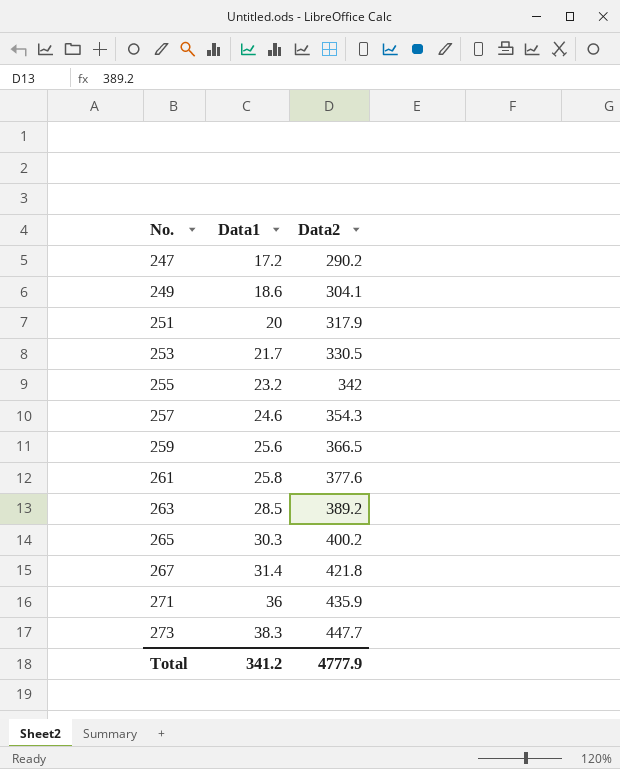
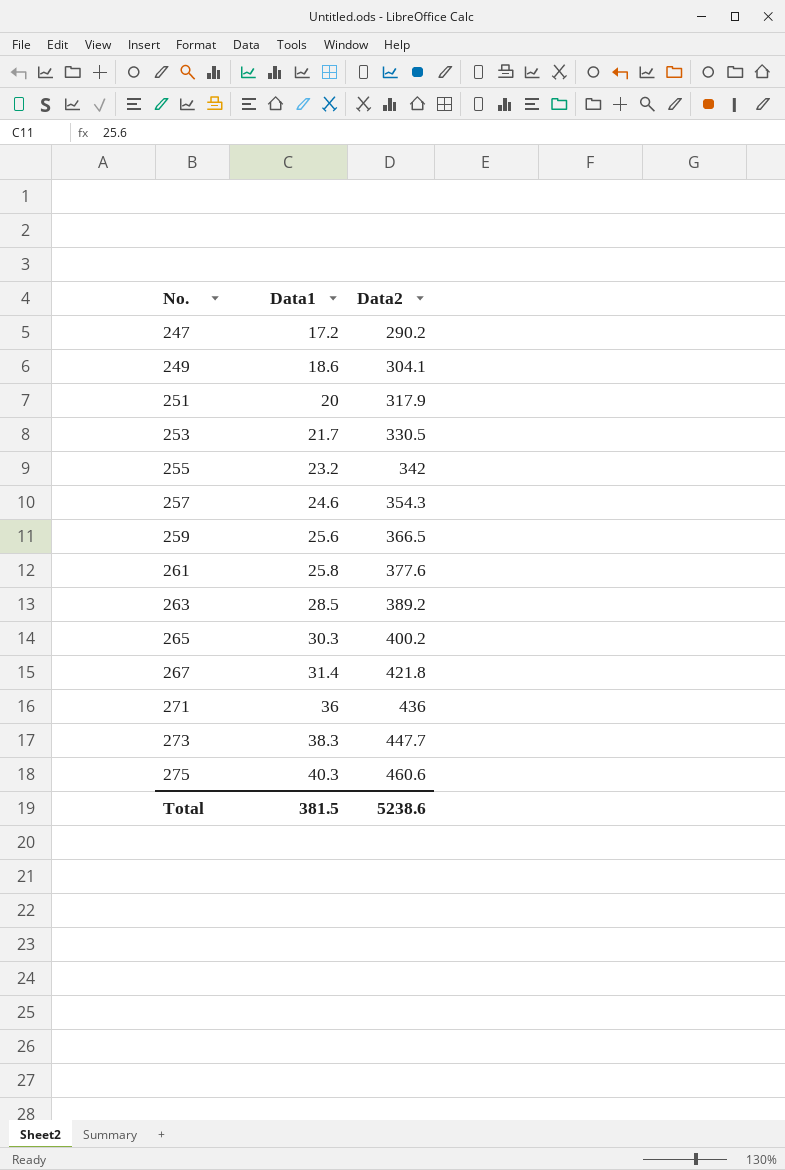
271 | Data2: 435.9 -> 436
row 275: none -> 40.3 | 460.6
Total | Data1: 341.2 -> 381.5
Total | Data2: 4777.9 -> 5238.6

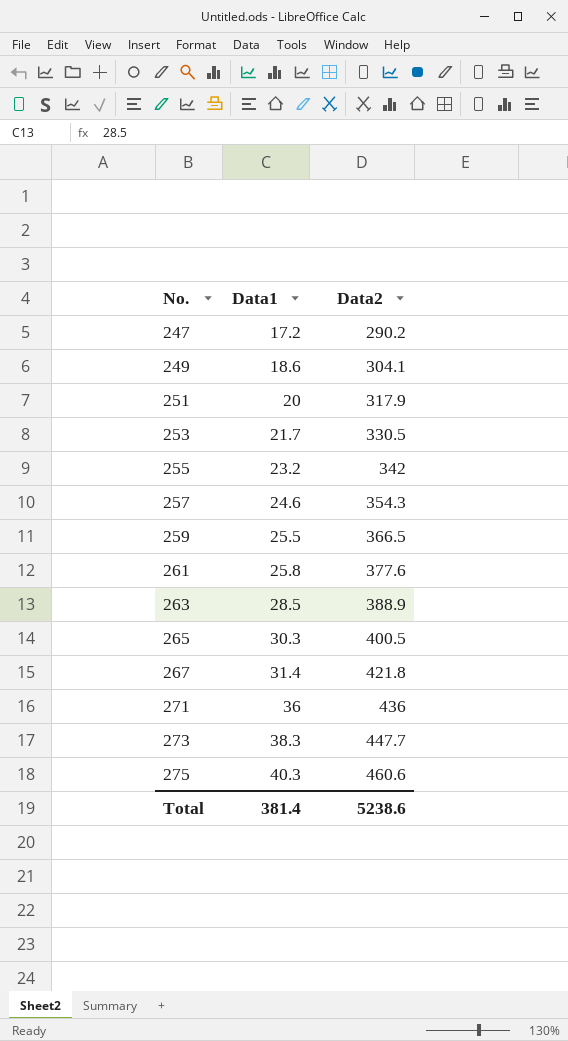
259 | Data1: 25.6 -> 25.5
263 | Data2: 389.2 -> 388.9
265 | Data2: 400.2 -> 400.5
Total | Data1: 381.5 -> 381.4

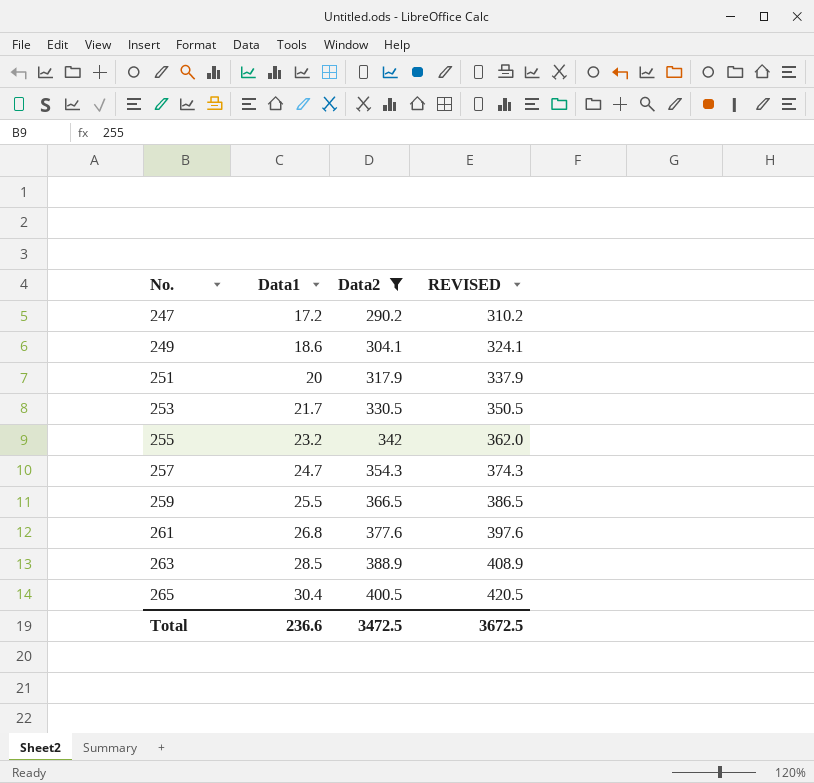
filter: none -> Data2 <= 400.5
column REVISED | formula: none -> [Data2] + 20
257 | Data1: 24.6 -> 24.7
261 | Data1: 25.8 -> 26.8
265 | Data1: 30.3 -> 30.4
Total | Data1: 381.4 -> 236.6
Total | Data2: 5238.6 -> 3472.5

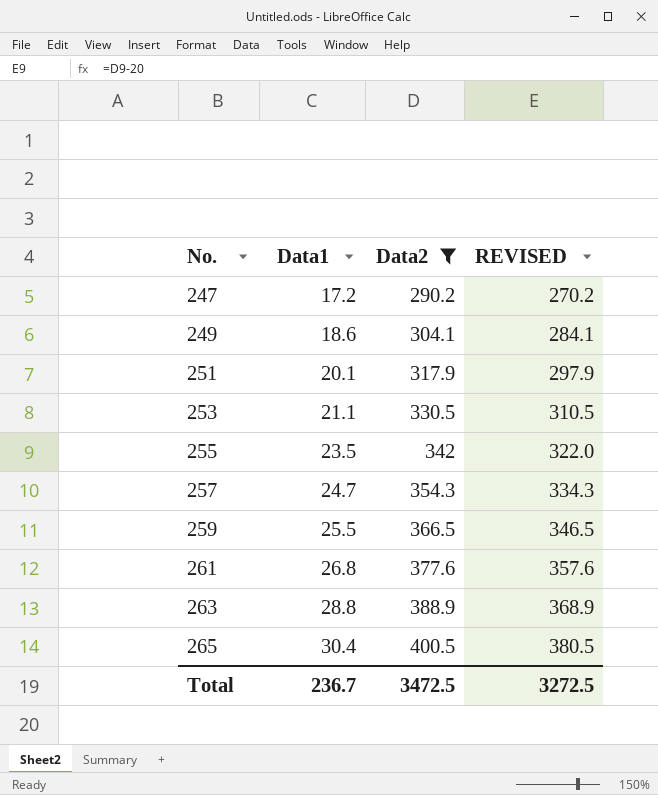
column REVISED | formula: [Data2] + 20 -> [Data2] - 20
251 | Data1: 20 -> 20.1
253 | Data1: 21.7 -> 21.1
255 | Data1: 23.2 -> 23.5
263 | Data1: 28.5 -> 28.8
Total | Data1: 236.6 -> 236.7
Total | REVISED: 3672.5 -> 3272.5

